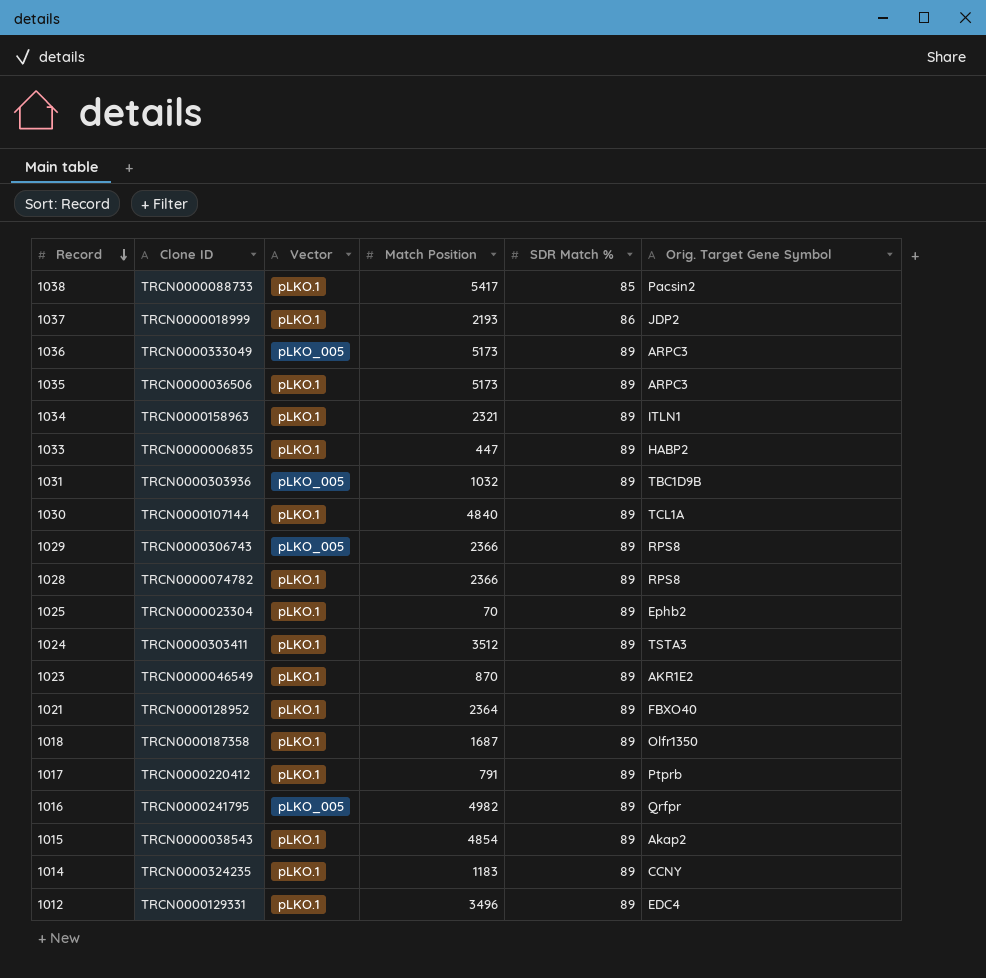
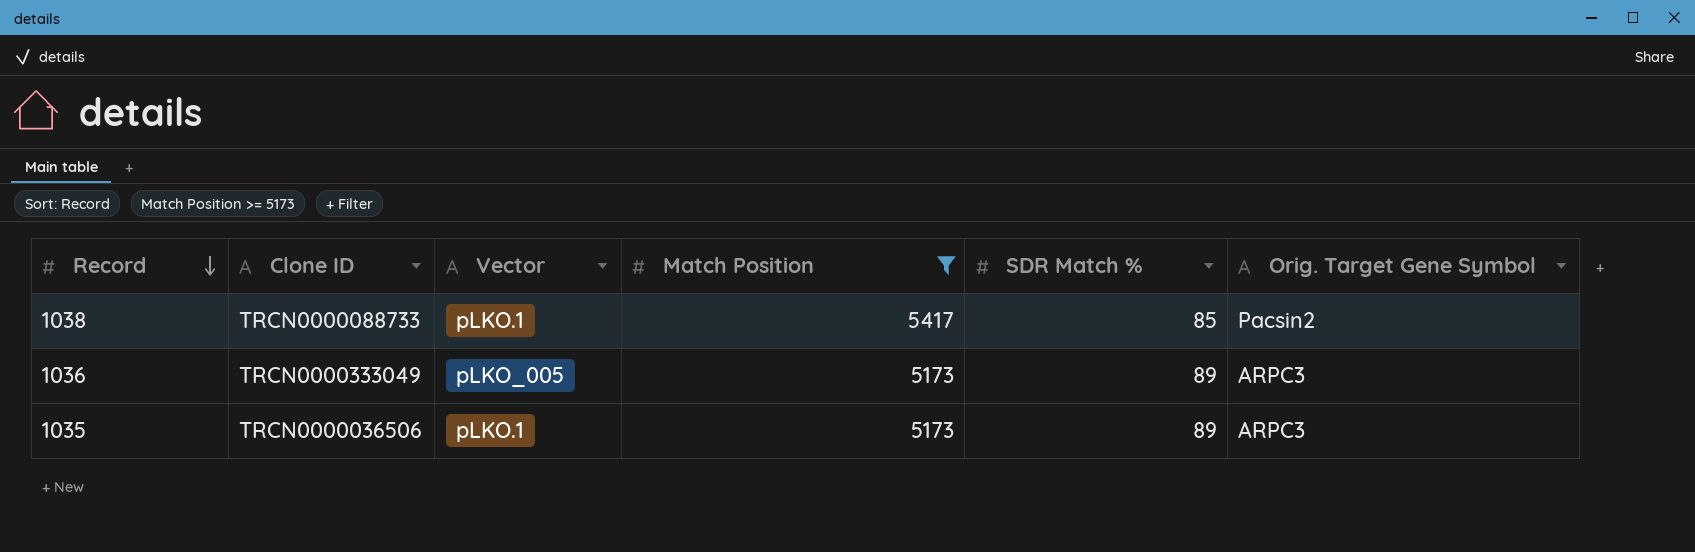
filter: none -> Match Position >= 5173

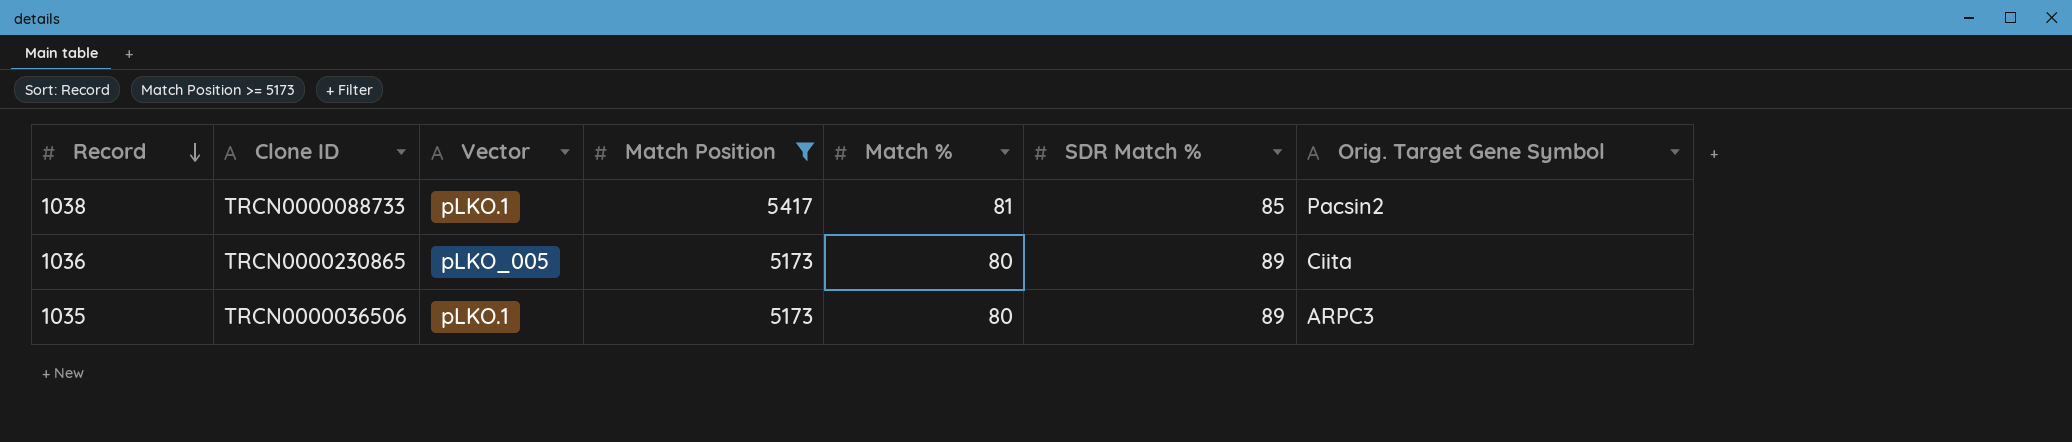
column Match % | position: none -> 5
1036 | Clone ID: TRCN0000333049 -> TRCN0000230865
1036 | Orig. Target Gene Symbol: ARPC3 -> Ciita

